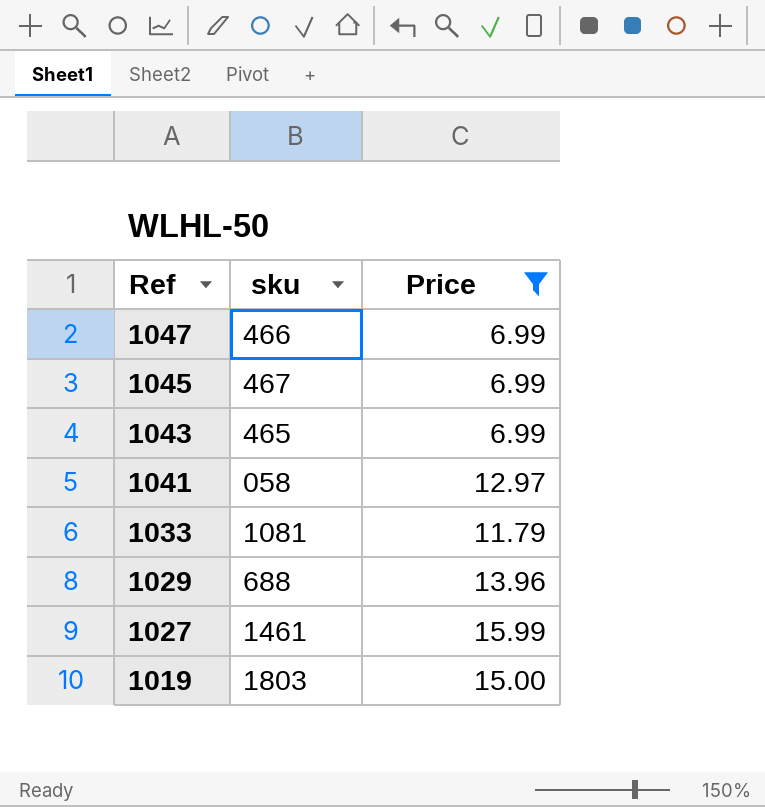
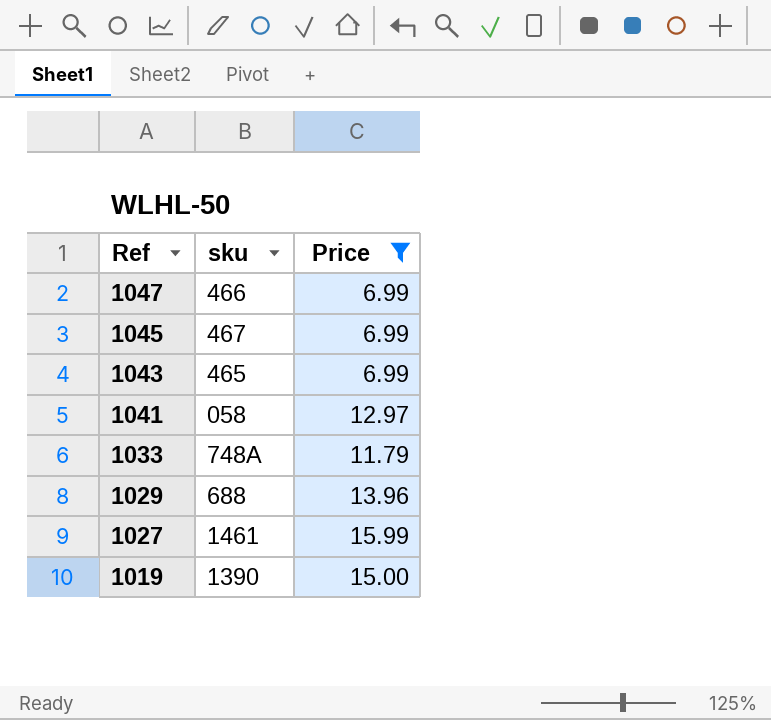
1033 | sku: 1081 -> 748A
1019 | sku: 1803 -> 1390

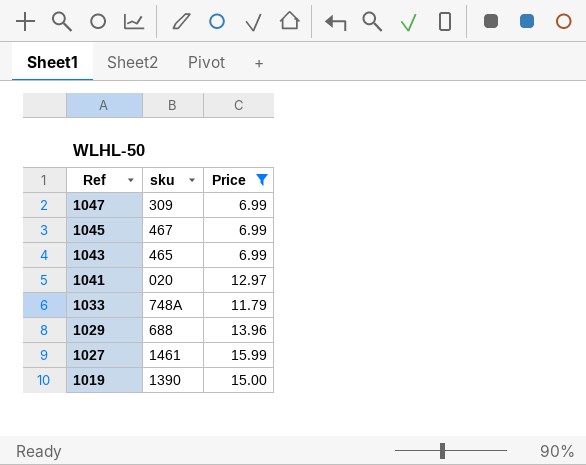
1047 | sku: 466 -> 309
1041 | sku: 058 -> 020

